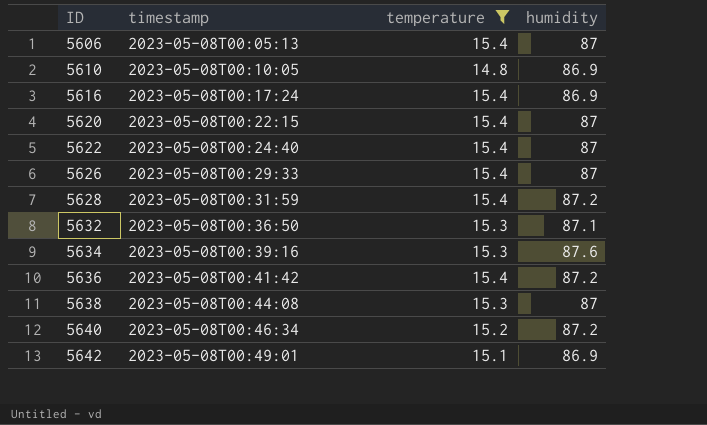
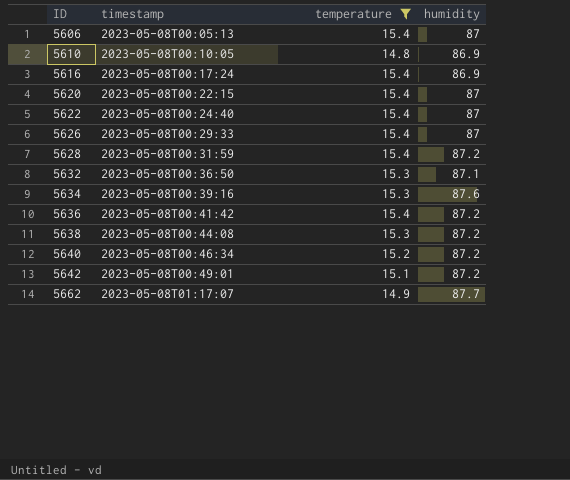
5638 | humidity: 87 -> 87.2
5642 | humidity: 86.9 -> 87.2
row 5662: none -> 2023-05-08T01:17:07 | 14.9 | 87.7

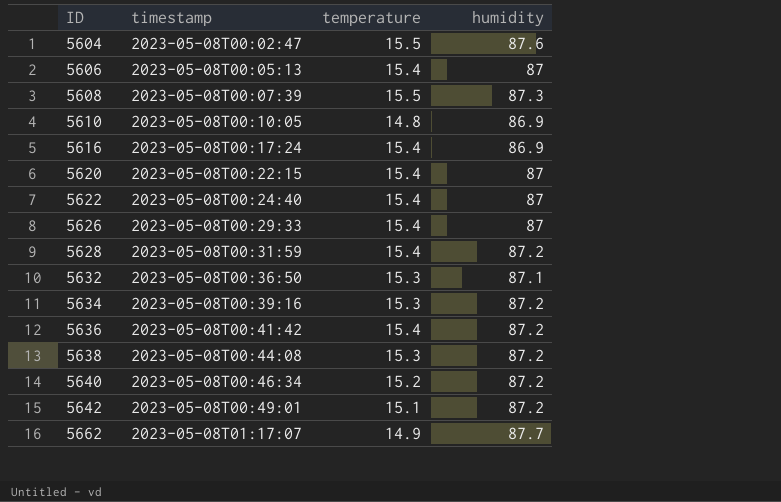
filter: temperature != 15.5 -> none
5634 | humidity: 87.6 -> 87.2

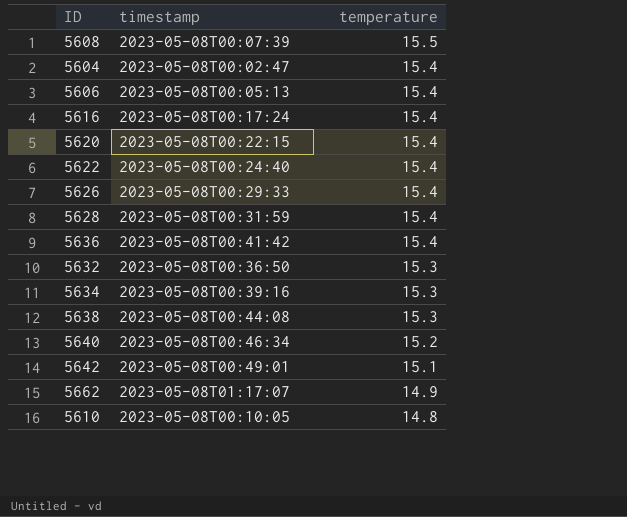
row order: ID ascending -> temperature descending
column humidity | position: 4 -> none
5604 | temperature: 15.5 -> 15.4

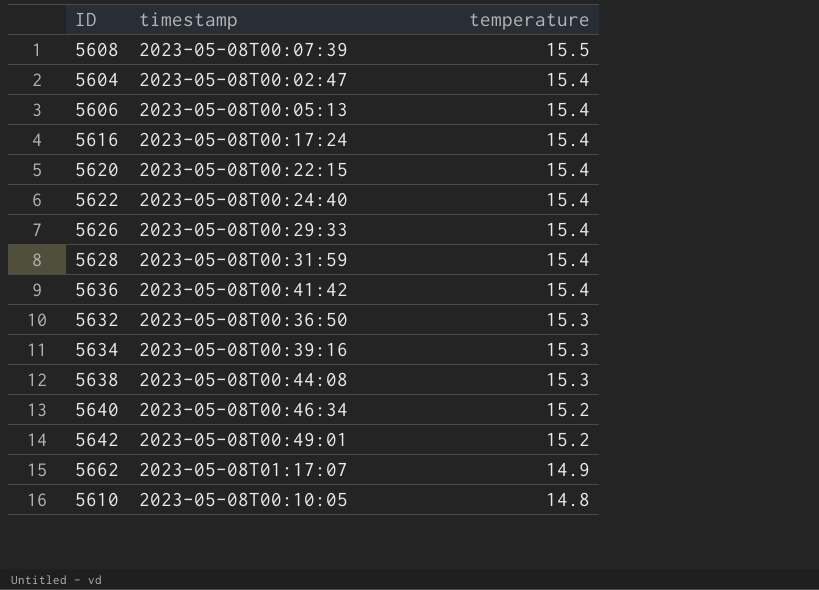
5642 | temperature: 15.1 -> 15.2

